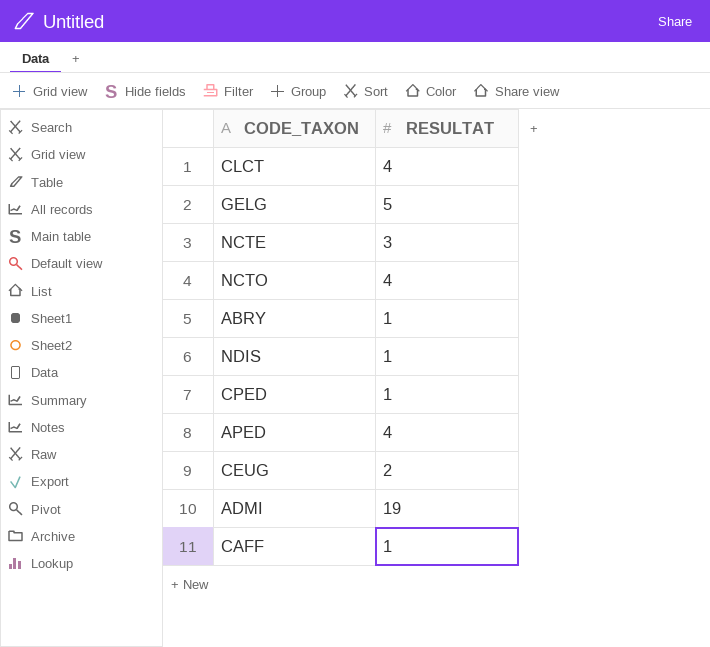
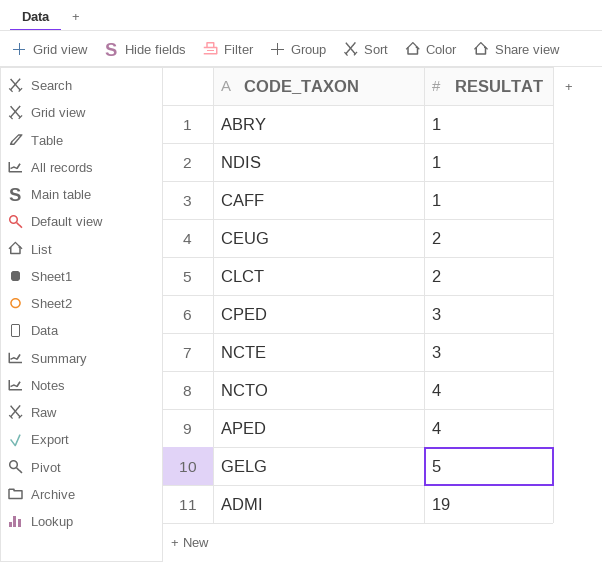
row order: none -> RESULTAT ascending
CLCT | RESULTAT: 4 -> 2
CPED | RESULTAT: 1 -> 3

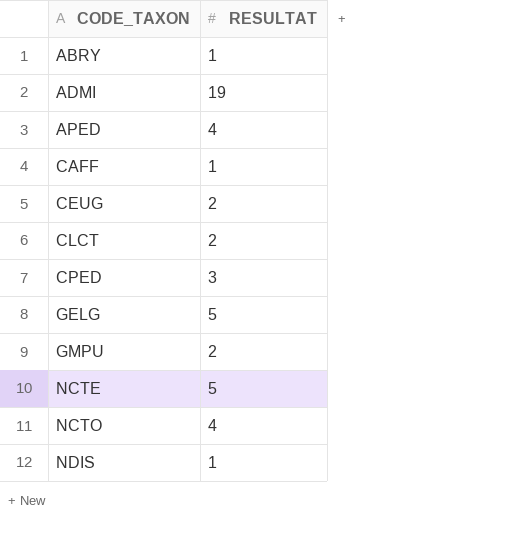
row order: RESULTAT ascending -> CODE_TAXON ascending
row GMPU: none -> 2
NCTE | RESULTAT: 3 -> 5

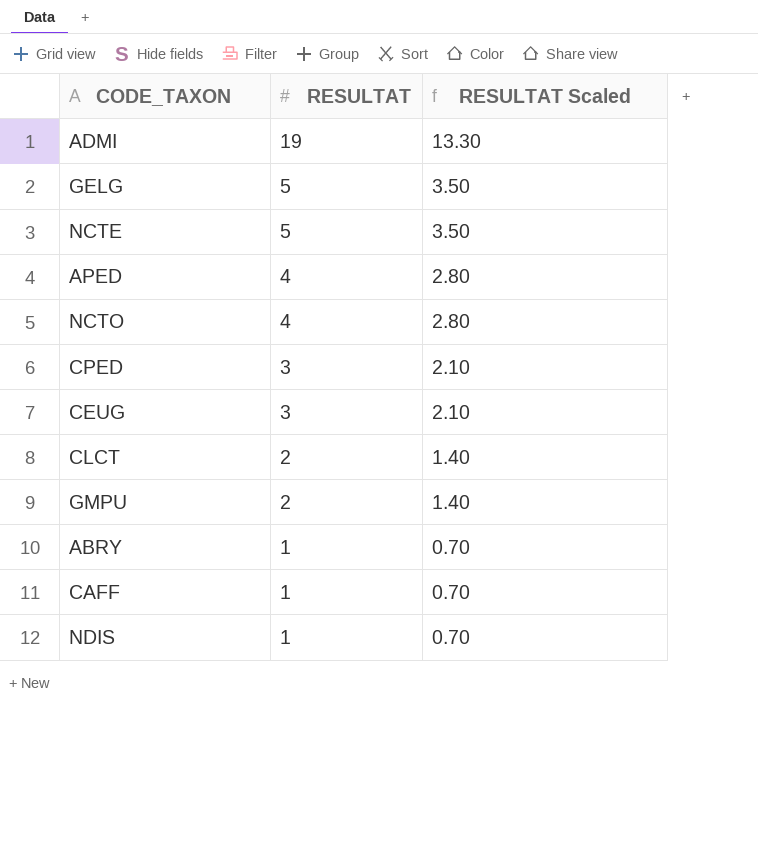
row order: CODE_TAXON ascending -> RESULTAT descending
column RESULTAT Scaled | formula: none -> [RESULTAT] * 0.7
CEUG | RESULTAT: 2 -> 3

